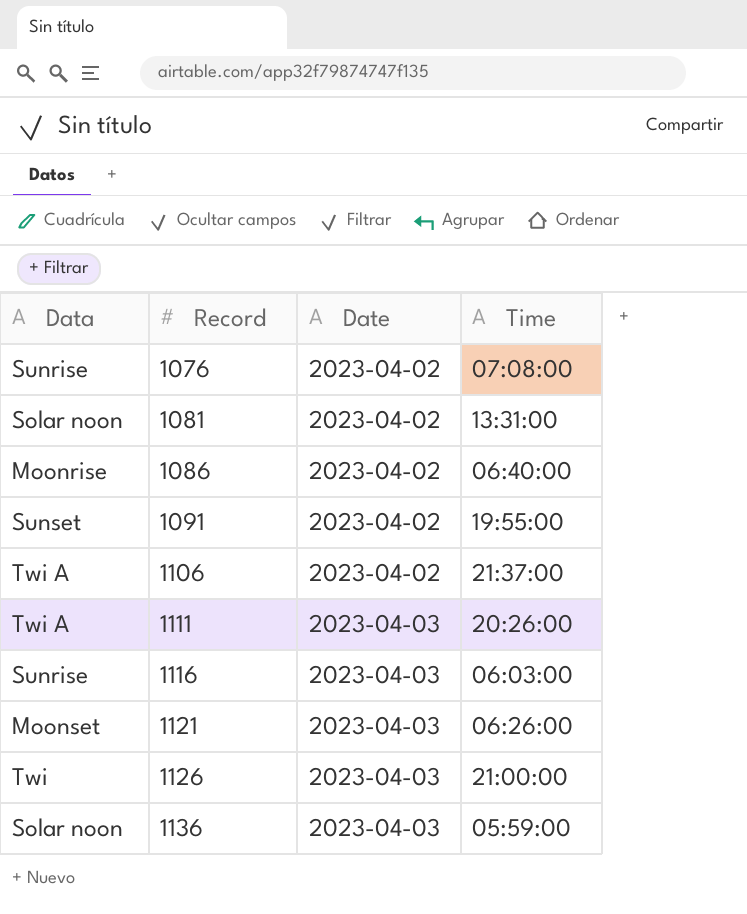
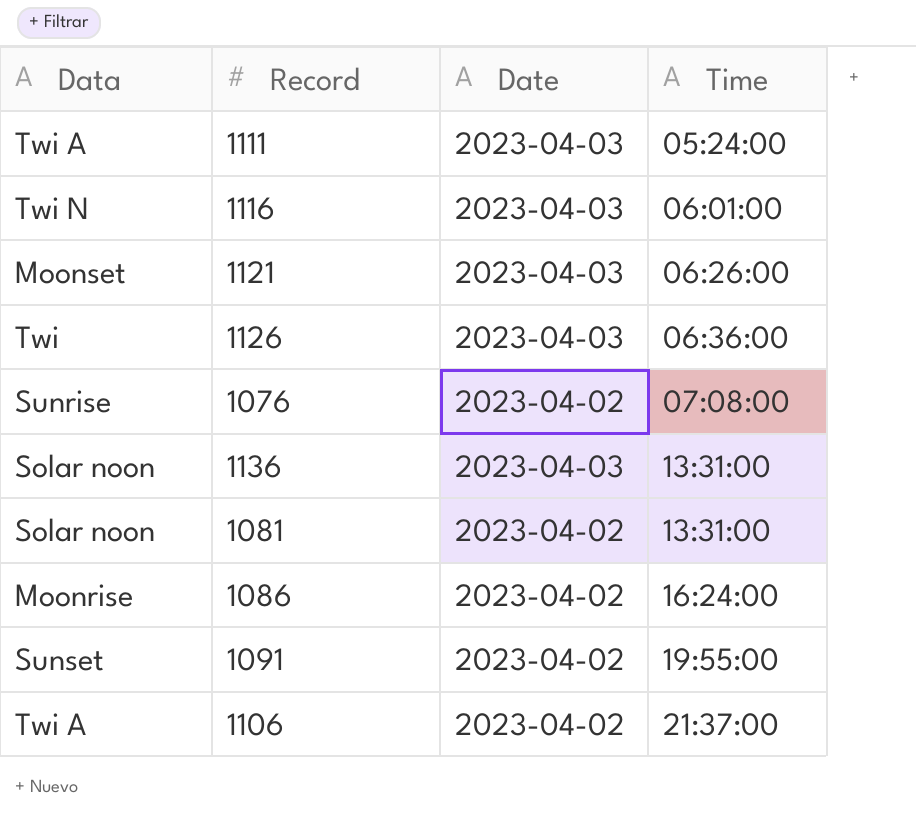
row order: Record ascending -> Time ascending
1111 | Time: 20:26:00 -> 05:24:00
1116 | Data: Sunrise -> Twi N
1116 | Time: 06:03:00 -> 06:01:00
1126 | Time: 21:00:00 -> 06:36:00
1136 | Time: 05:59:00 -> 13:31:00
1086 | Time: 06:40:00 -> 16:24:00

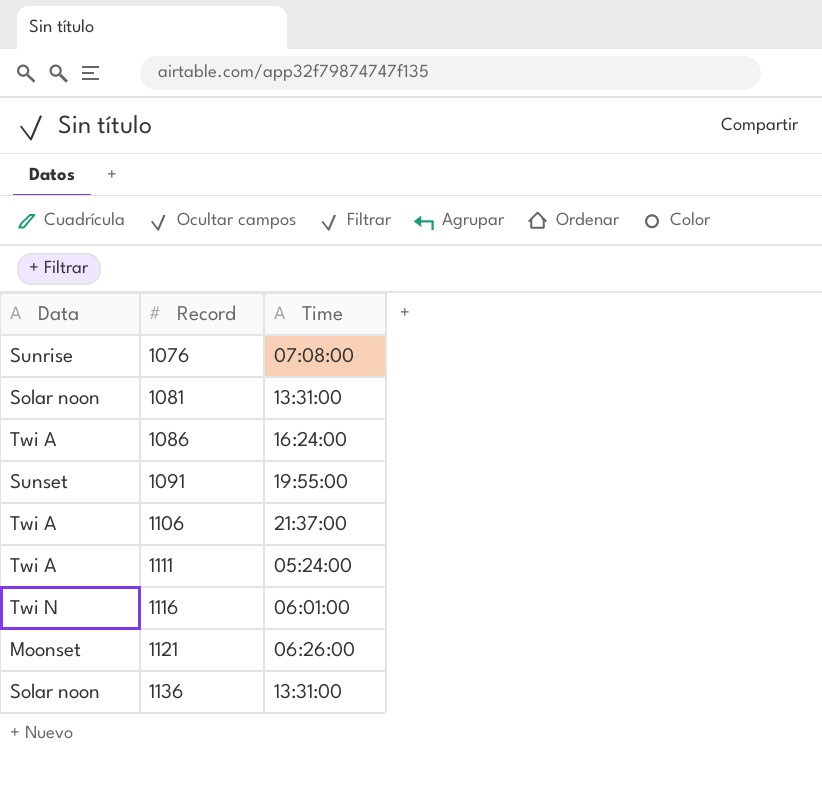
row order: Time ascending -> Record ascending
column Date | position: 3 -> none
row 1126: Twi | 2023-04-03 | 06:36:00 -> none
1086 | Data: Moonrise -> Twi A

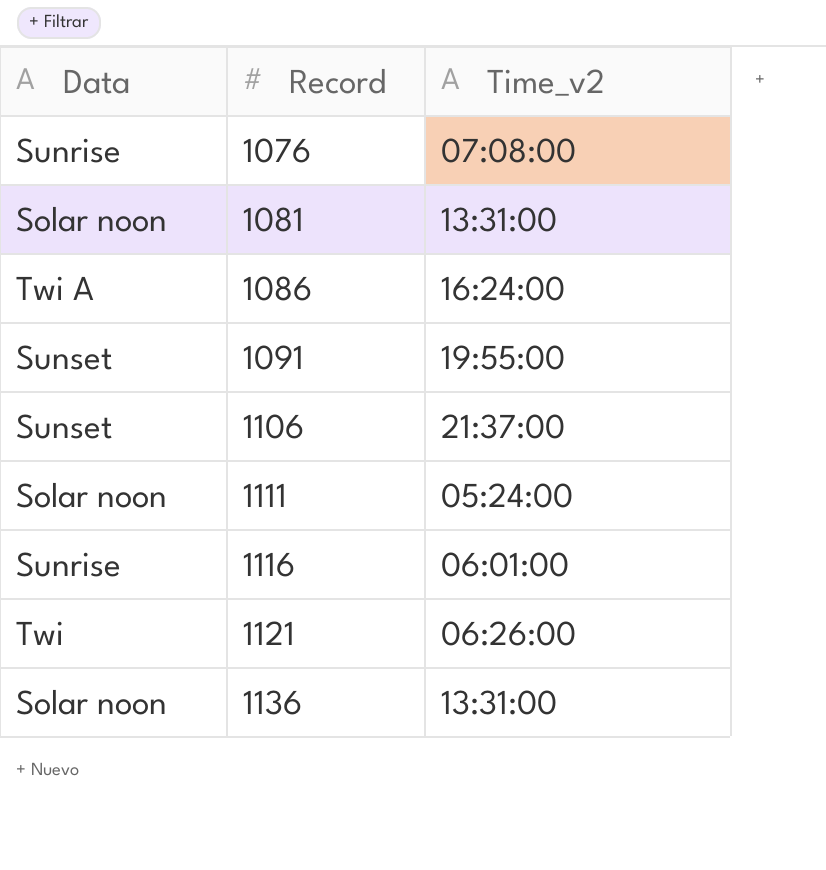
column name: Time -> Time_v2
1106 | Data: Twi A -> Sunset
1111 | Data: Twi A -> Solar noon
1116 | Data: Twi N -> Sunrise
1121 | Data: Moonset -> Twi

